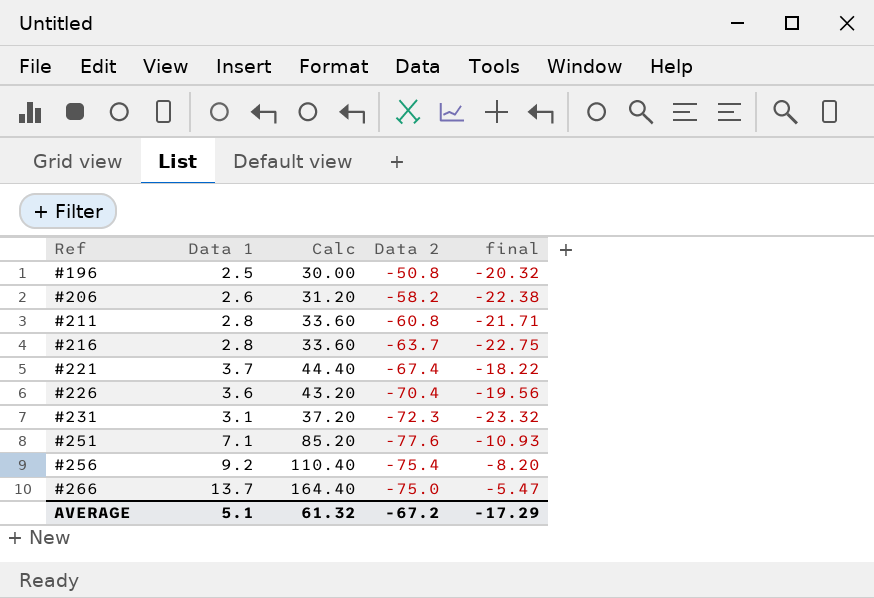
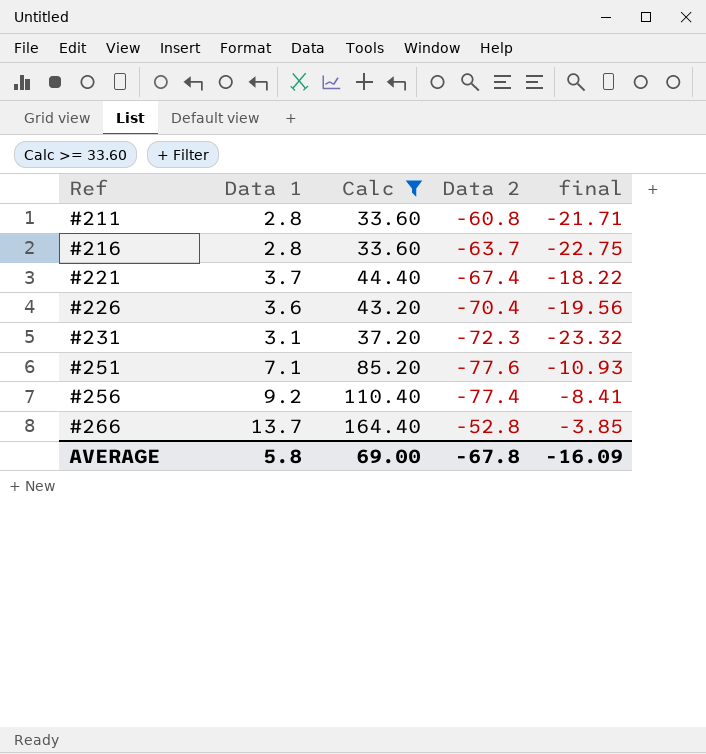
filter: none -> Calc >= 33.60
#256 | Data 2: -75.4 -> -77.4
#256 | final: -8.20 -> -8.41
#266 | Data 2: -75.0 -> -52.8
#266 | final: -5.47 -> -3.85
AVERAGE | Data 1: 5.1 -> 5.8
AVERAGE | Calc: 61.32 -> 69.00
AVERAGE | Data 2: -67.2 -> -67.8
AVERAGE | final: -17.29 -> -16.09

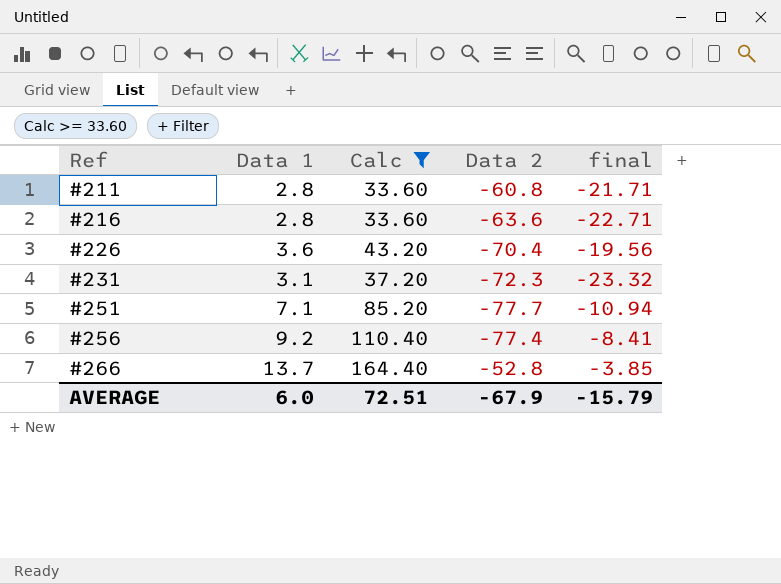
row #221: 3.7 | 44.40 | -67.4 | -18.22 -> none
#216 | Data 2: -63.7 -> -63.6
#216 | final: -22.75 -> -22.71
#251 | Data 2: -77.6 -> -77.7
#251 | final: -10.93 -> -10.94
AVERAGE | Data 1: 5.8 -> 6.0
AVERAGE | Calc: 69.00 -> 72.51
AVERAGE | Data 2: -67.8 -> -67.9
AVERAGE | final: -16.09 -> -15.79

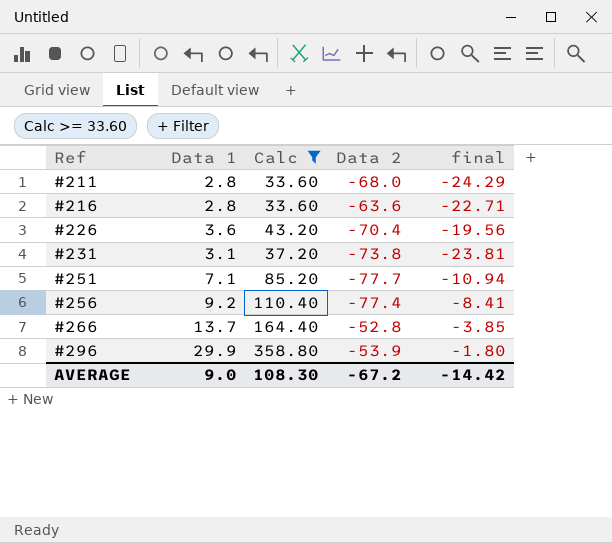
#211 | Data 2: -60.8 -> -68.0
#211 | final: -21.71 -> -24.29
#231 | Data 2: -72.3 -> -73.8
#231 | final: -23.32 -> -23.81
row #296: none -> 29.9 | 358.80 | -53.9 | -1.80
AVERAGE | Data 1: 6.0 -> 9.0
AVERAGE | Calc: 72.51 -> 108.30
AVERAGE | Data 2: -67.9 -> -67.2
AVERAGE | final: -15.79 -> -14.42

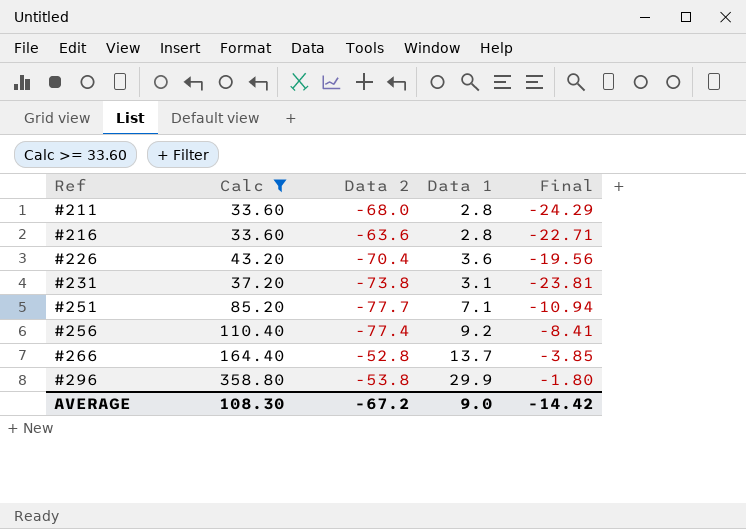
column Data 1 | position: 2 -> 4
column name: final -> Final
#296 | Data 2: -53.9 -> -53.8

